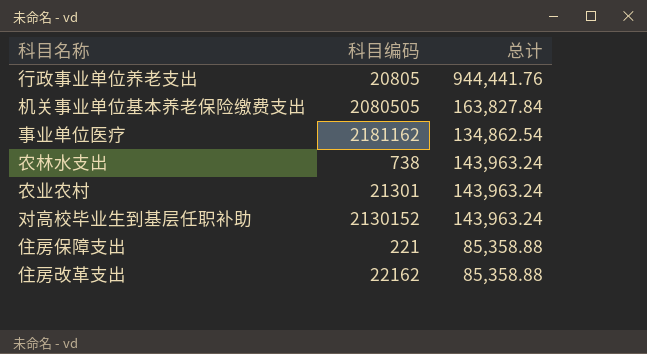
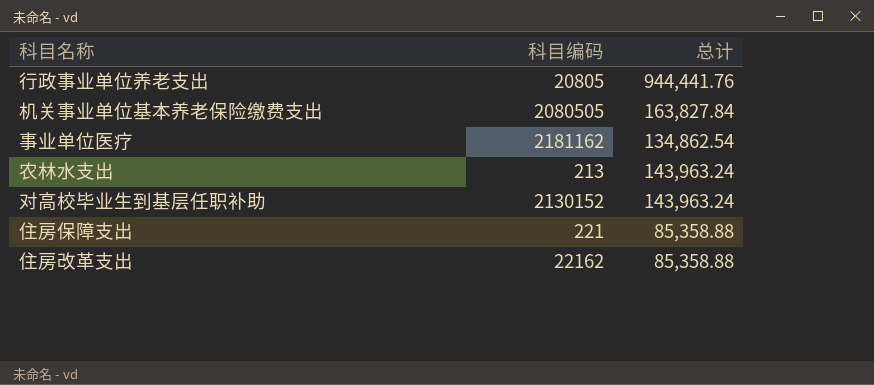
row 农业农村: 21301 | 143,963.24 -> none
农林水支出 | 科目编码: 738 -> 213

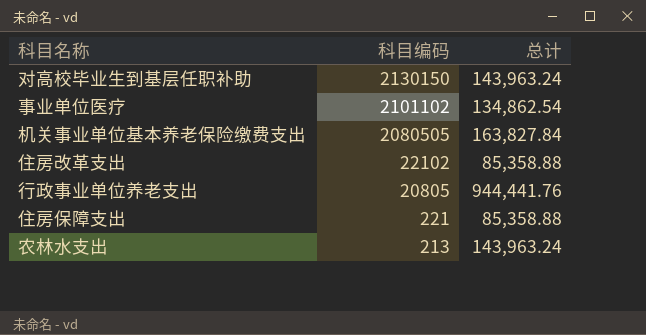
row order: none -> 科目编码 descending
对高校毕业生到基层任职补助 | 科目编码: 2130152 -> 2130150
事业单位医疗 | 科目编码: 2181162 -> 2101102
住房改革支出 | 科目编码: 22162 -> 22102

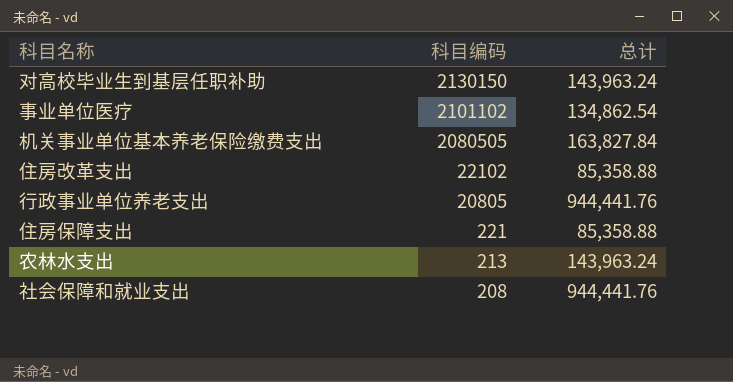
row 社会保障和就业支出: none -> 208 | 944,441.76

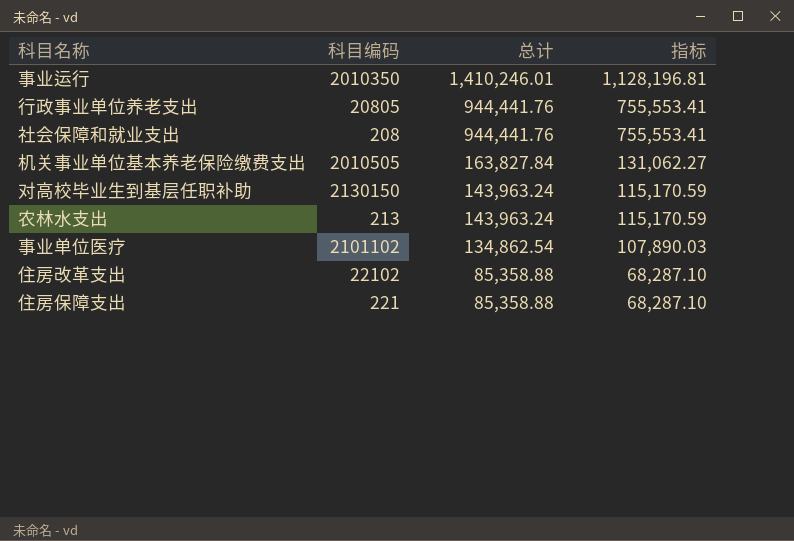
row order: 科目编码 descending -> 总计 descending
column 指标 | formula: none -> [总计] * 0.8
row 事业运行: none -> 2010350 | 1,410,246.01 | 1,128,196.81
机关事业单位基本养老保险缴费支出 | 科目编码: 2080505 -> 2010505

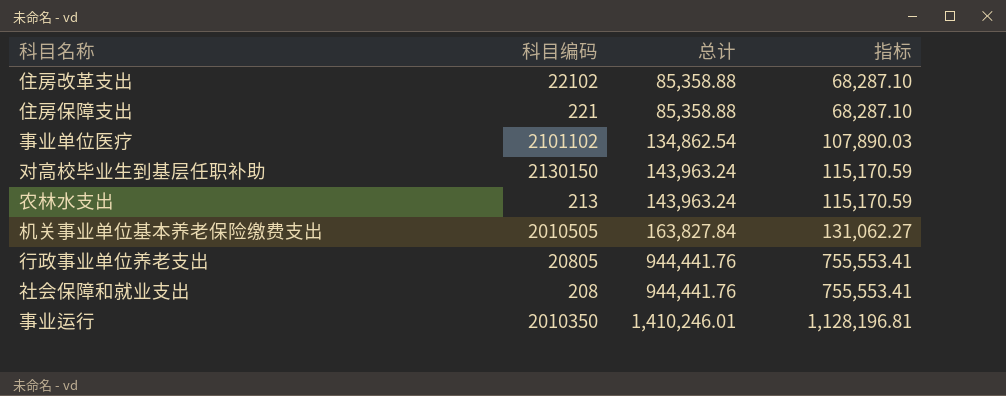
row order: 总计 descending -> 总计 ascending

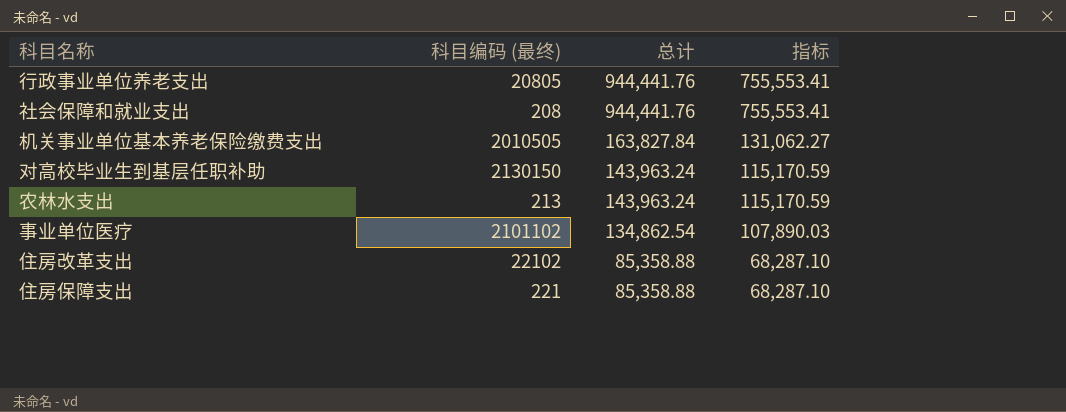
row order: 总计 ascending -> 总计 descending
column name: 科目编码 -> 科目编码 (最终)
row 事业运行: 2010350 | 1,410,246.01 | 1,128,196.81 -> none

